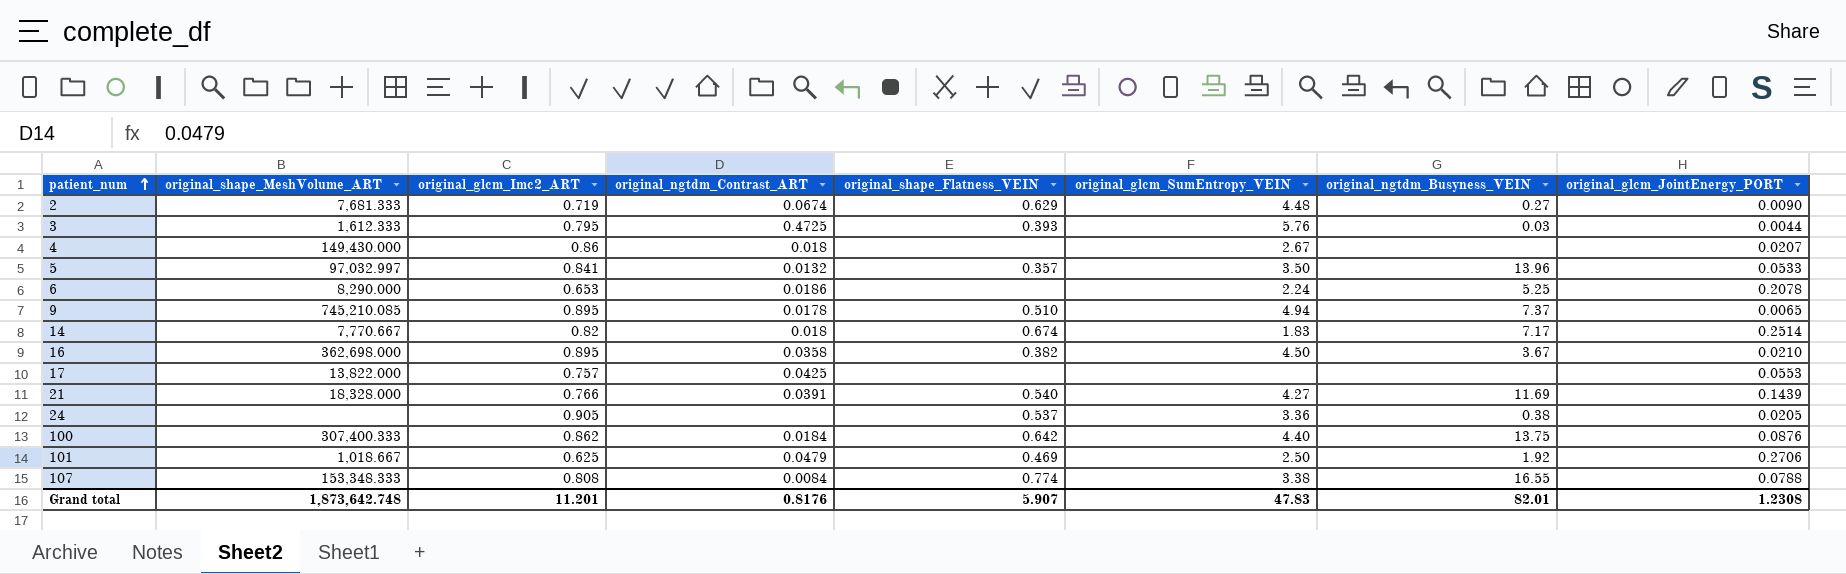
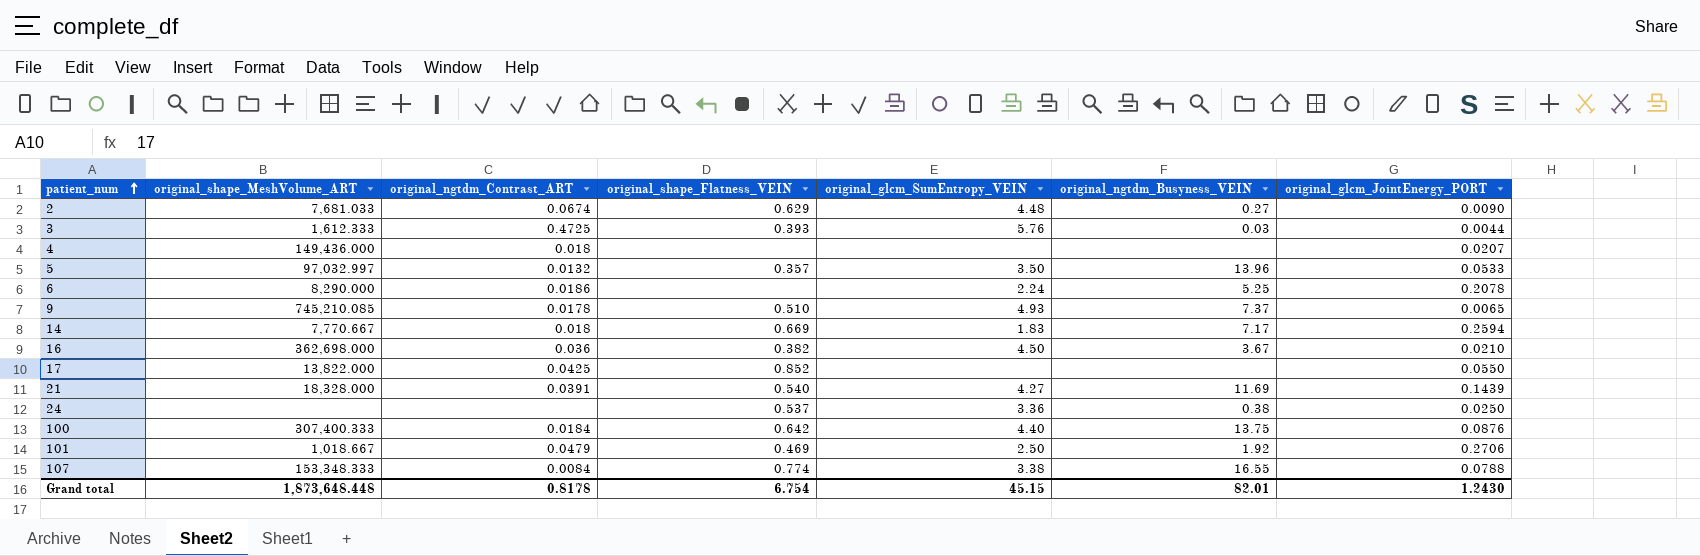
column original_glcm_Imc2_ART | position: 3 -> none
2 | original_shape_MeshVolume_ART: 7,681.333 -> 7,681.033
4 | original_shape_MeshVolume_ART: 149,430.000 -> 149,436.000
4 | original_glcm_SumEntropy_VEIN: 2.67 -> none
9 | original_glcm_SumEntropy_VEIN: 4.94 -> 4.93
14 | original_shape_Flatness_VEIN: 0.674 -> 0.669
14 | original_glcm_JointEnergy_PORT: 0.2514 -> 0.2594
16 | original_ngtdm_Contrast_ART: 0.0358 -> 0.036
17 | original_shape_Flatness_VEIN: none -> 0.852
17 | original_glcm_JointEnergy_PORT: 0.0553 -> 0.0550
24 | original_glcm_JointEnergy_PORT: 0.0205 -> 0.0250
Grand total | original_shape_MeshVolume_ART: 1,873,642.748 -> 1,873,648.448
Grand total | original_ngtdm_Contrast_ART: 0.8176 -> 0.8178
Grand total | original_shape_Flatness_VEIN: 5.907 -> 6.754
Grand total | original_glcm_SumEntropy_VEIN: 47.83 -> 45.15
Grand total | original_glcm_JointEnergy_PORT: 1.2308 -> 1.2430

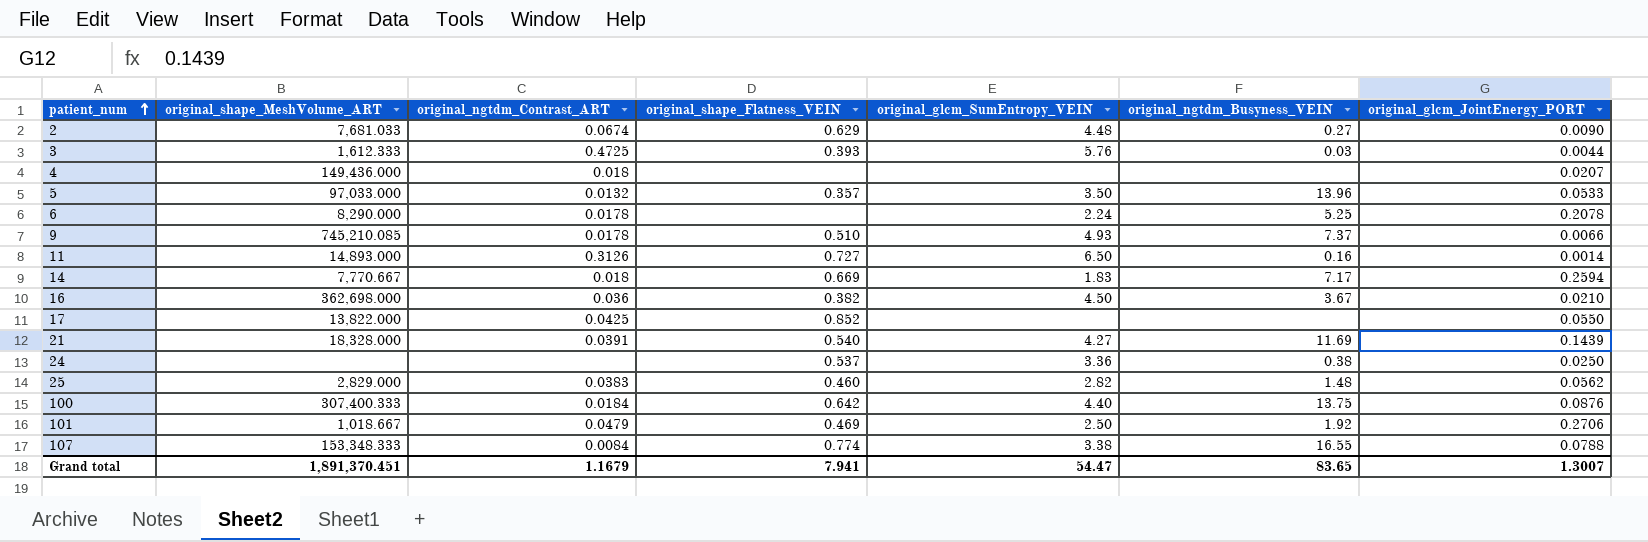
5 | original_shape_MeshVolume_ART: 97,032.997 -> 97,033.000
6 | original_ngtdm_Contrast_ART: 0.0186 -> 0.0178
9 | original_glcm_JointEnergy_PORT: 0.0065 -> 0.0066
row 11: none -> 14,893.000 | 0.3126 | 0.727 | 6.50 | 0.16 | 0.0014
row 25: none -> 2,829.000 | 0.0383 | 0.460 | 2.82 | 1.48 | 0.0562
Grand total | original_shape_MeshVolume_ART: 1,873,648.448 -> 1,891,370.451
Grand total | original_ngtdm_Contrast_ART: 0.8178 -> 1.1679
Grand total | original_shape_Flatness_VEIN: 6.754 -> 7.941
Grand total | original_glcm_SumEntropy_VEIN: 45.15 -> 54.47
Grand total | original_ngtdm_Busyness_VEIN: 82.01 -> 83.65
Grand total | original_glcm_JointEnergy_PORT: 1.2430 -> 1.3007

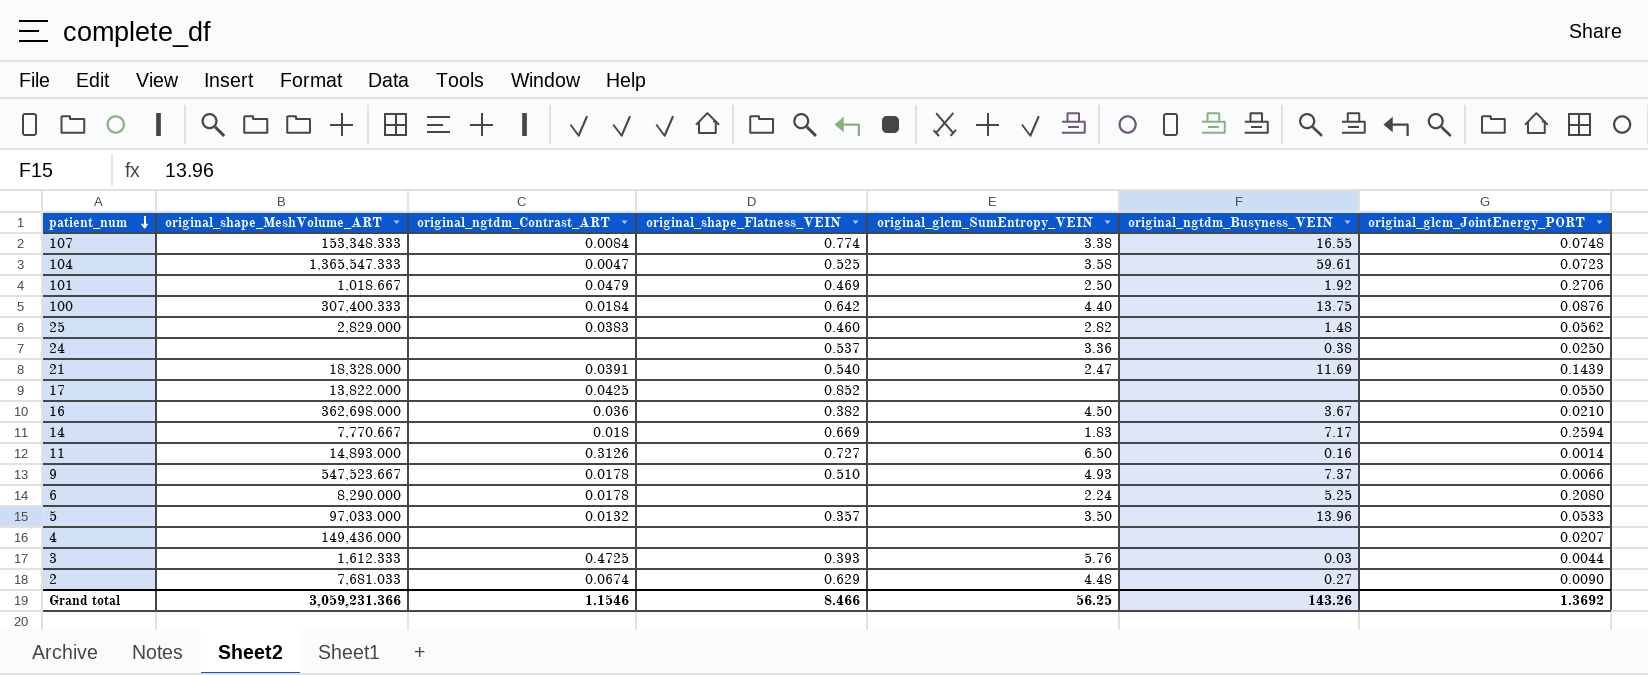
row order: patient_num ascending -> patient_num descending
107 | original_glcm_JointEnergy_PORT: 0.0788 -> 0.0748
row 104: none -> 1,365,547.333 | 0.0047 | 0.525 | 3.58 | 59.61 | 0.0723
21 | original_glcm_SumEntropy_VEIN: 4.27 -> 2.47
9 | original_shape_MeshVolume_ART: 745,210.085 -> 547,523.667
6 | original_glcm_JointEnergy_PORT: 0.2078 -> 0.2080
4 | original_ngtdm_Contrast_ART: 0.018 -> none
Grand total | original_shape_MeshVolume_ART: 1,891,370.451 -> 3,059,231.366
Grand total | original_ngtdm_Contrast_ART: 1.1679 -> 1.1546
Grand total | original_shape_Flatness_VEIN: 7.941 -> 8.466
Grand total | original_glcm_SumEntropy_VEIN: 54.47 -> 56.25
Grand total | original_ngtdm_Busyness_VEIN: 83.65 -> 143.26
Grand total | original_glcm_JointEnergy_PORT: 1.3007 -> 1.3692

